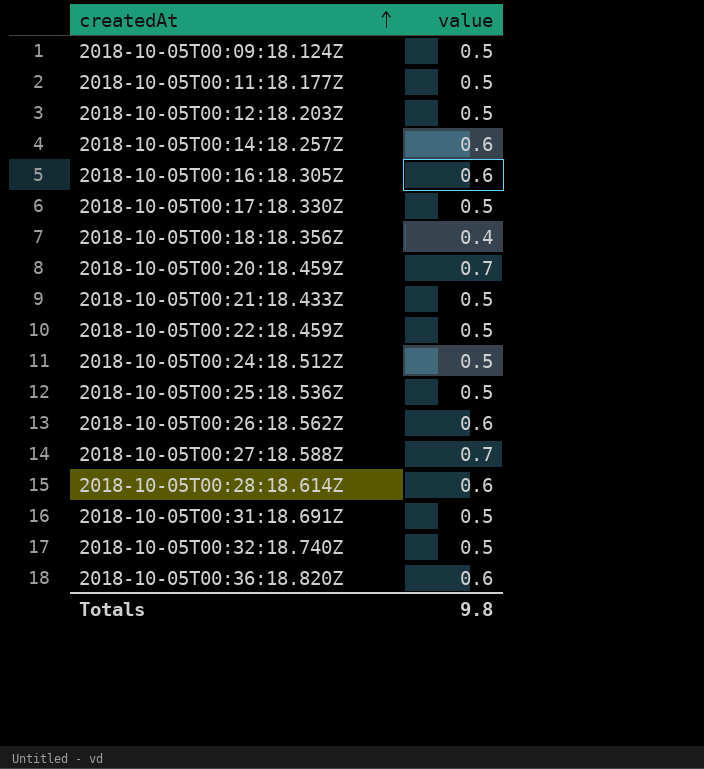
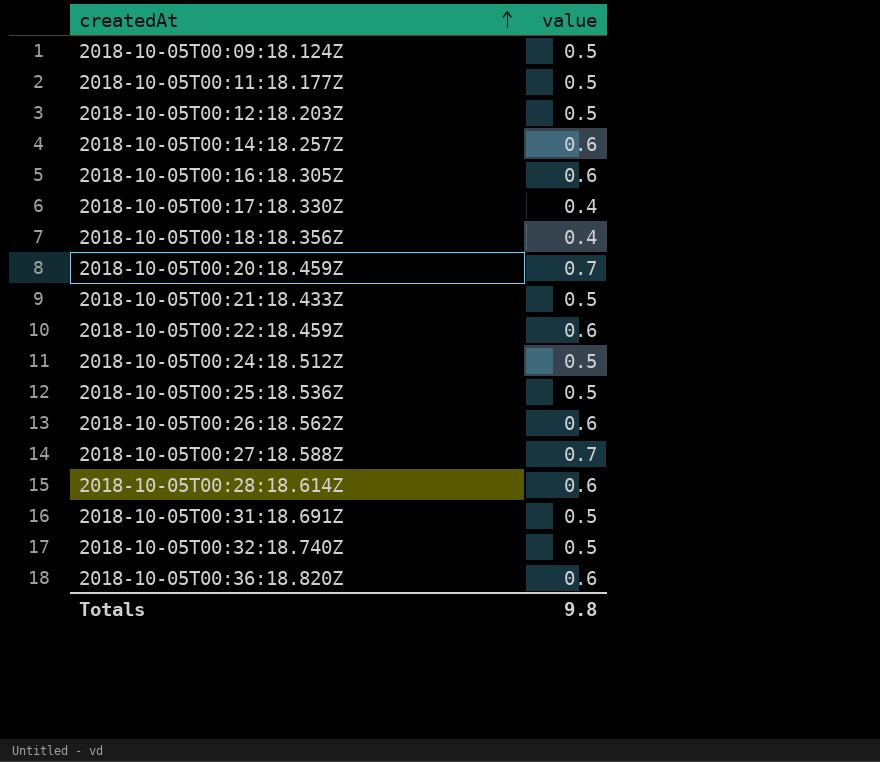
2018-10-05T00:17:18.330Z | value: 0.5 -> 0.4
2018-10-05T00:22:18.459Z | value: 0.5 -> 0.6

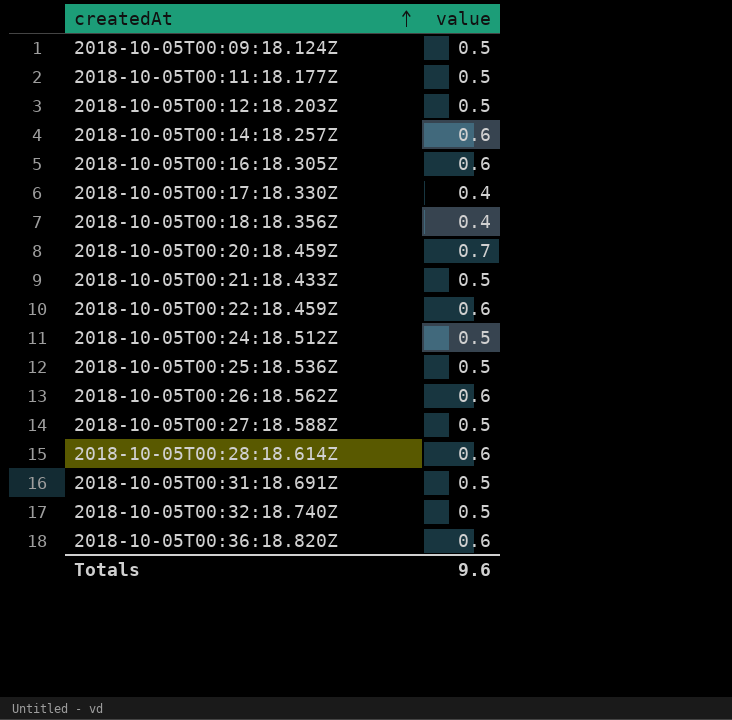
2018-10-05T00:27:18.588Z | value: 0.7 -> 0.5
Totals | value: 9.8 -> 9.6

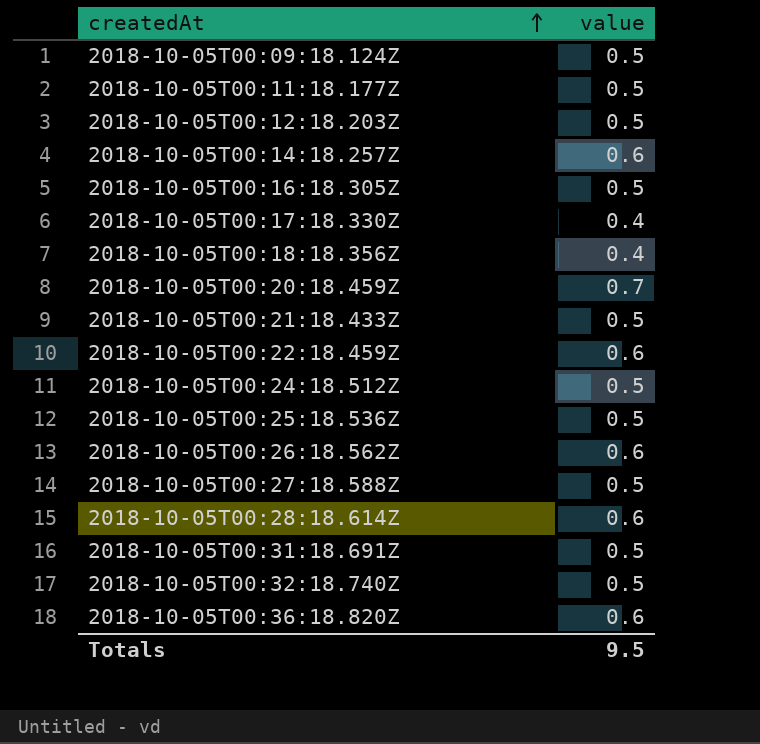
2018-10-05T00:16:18.305Z | value: 0.6 -> 0.5
Totals | value: 9.6 -> 9.5

